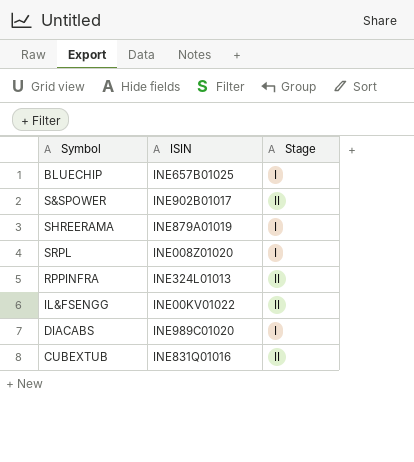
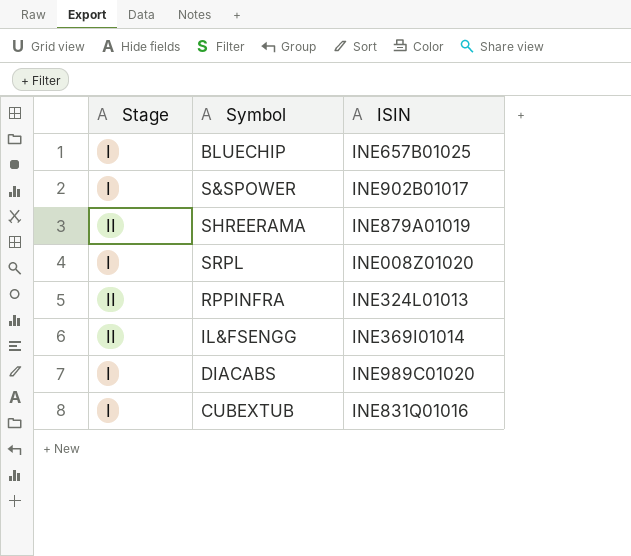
column Stage | position: 3 -> 1
S&SPOWER | Stage: II -> I
SHREERAMA | Stage: I -> II
IL&FSENGG | ISIN: INE00KV01022 -> INE369I01014
CUBEXTUB | Stage: II -> I

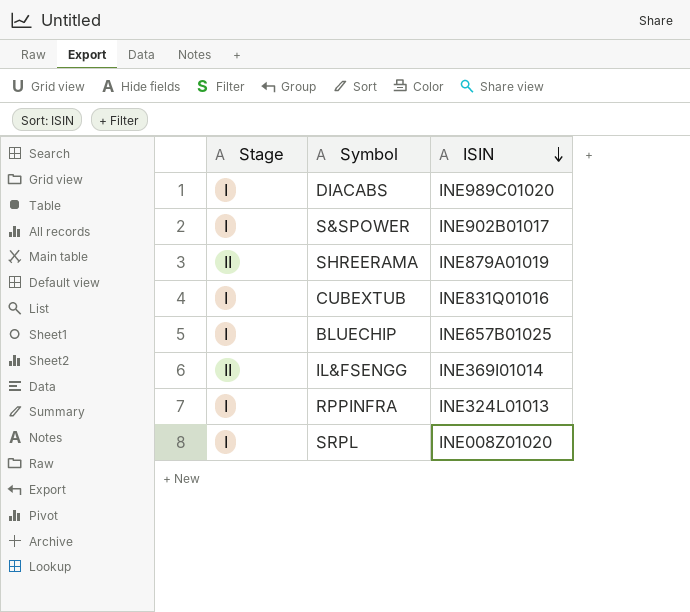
row order: none -> ISIN descending
RPPINFRA | Stage: II -> I

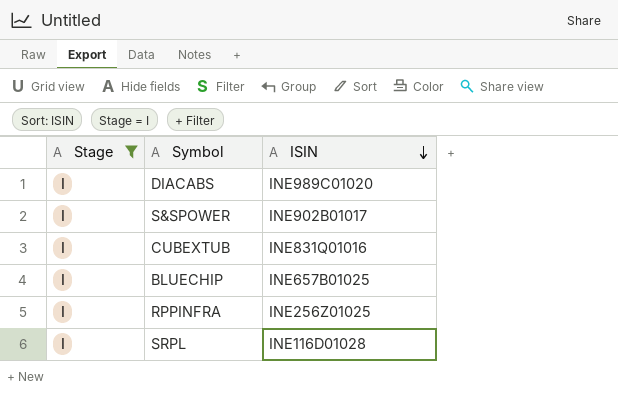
filter: none -> Stage = I
RPPINFRA | ISIN: INE324L01013 -> INE256Z01025
SRPL | ISIN: INE008Z01020 -> INE116D01028

